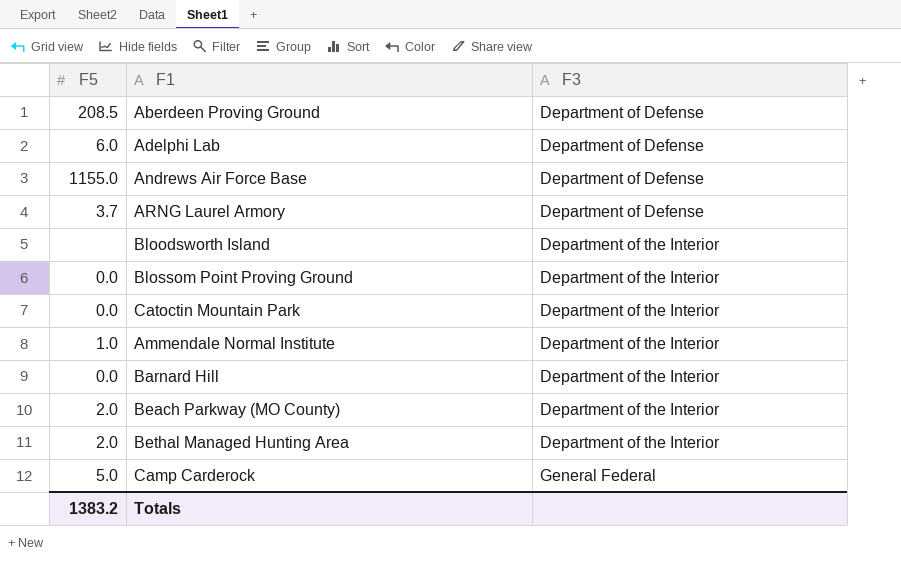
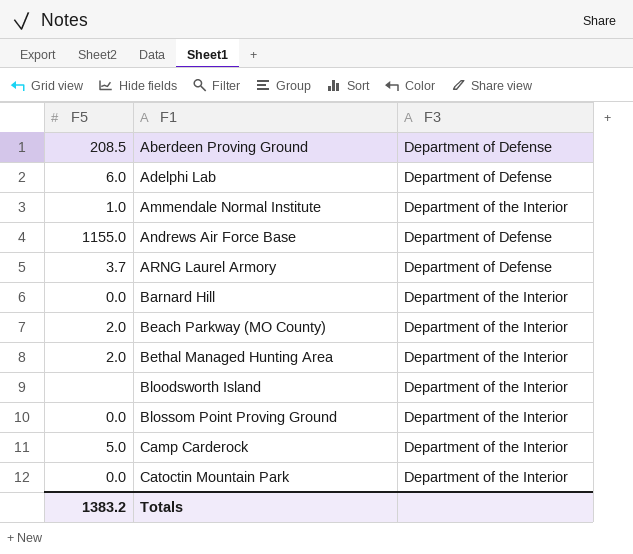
row order: F3 ascending -> F1 ascending
Camp Carderock | F3: General Federal -> Department of the Interior

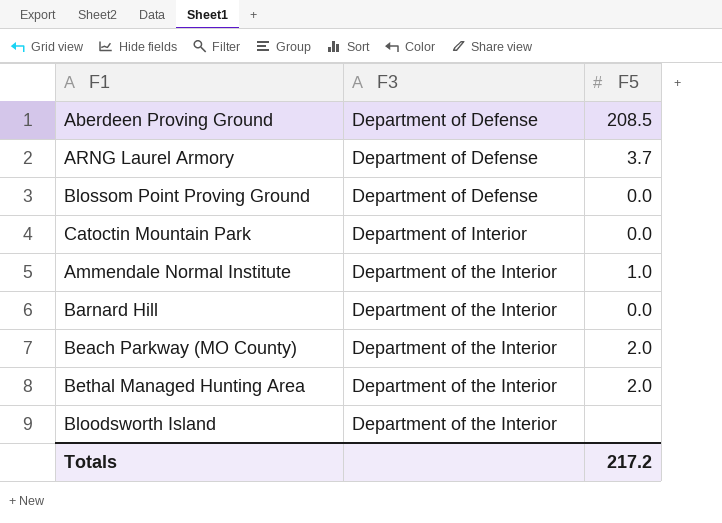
row order: F1 ascending -> F3 ascending
column F5 | position: 1 -> 3
row Adelphi Lab: 6.0 | Department of Defense -> none
row Andrews Air Force Base: 1155.0 | Department of Defense -> none
row Camp Carderock: 5.0 | Department of the Interior -> none
Blossom Point Proving Ground | F3: Department of the Interior -> Department of Defense
Catoctin Mountain Park | F3: Department of the Interior -> Department of Interior
Totals | F5: 1383.2 -> 217.2

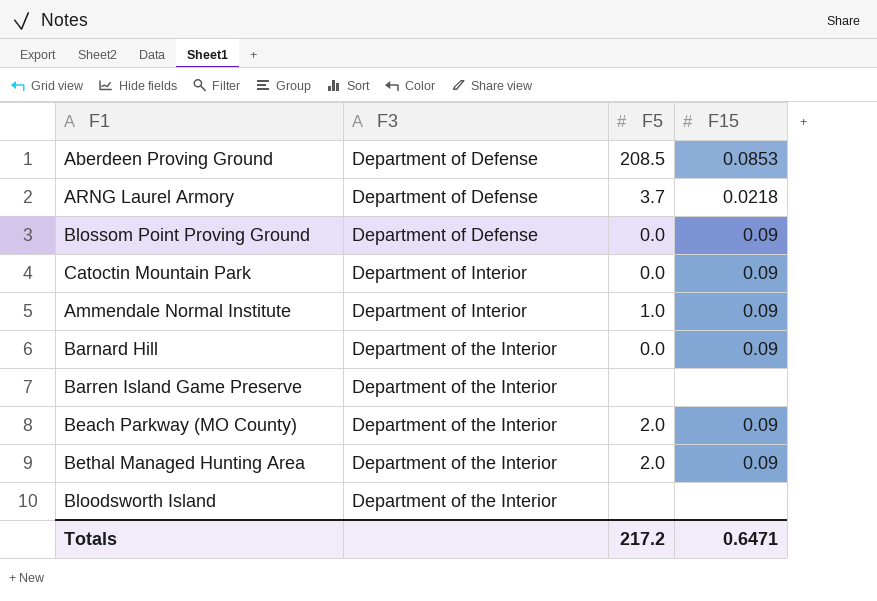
column F15 | position: none -> 4
Ammendale Normal Institute | F3: Department of the Interior -> Department of Interior
row Barren Island Game Preserve: none -> Department of the Interior | none | none

